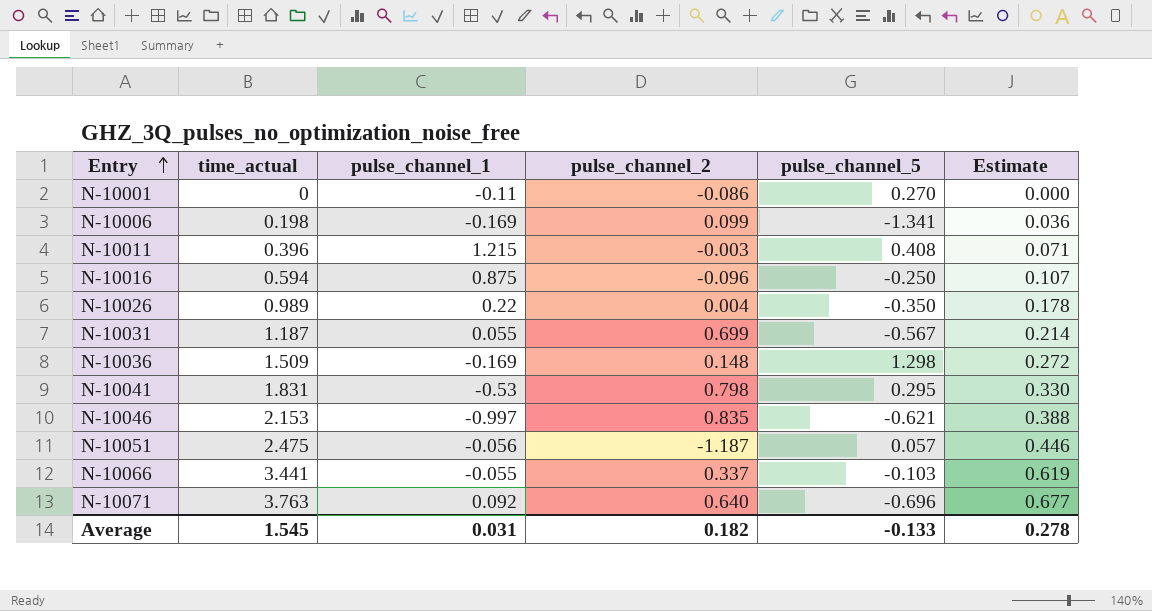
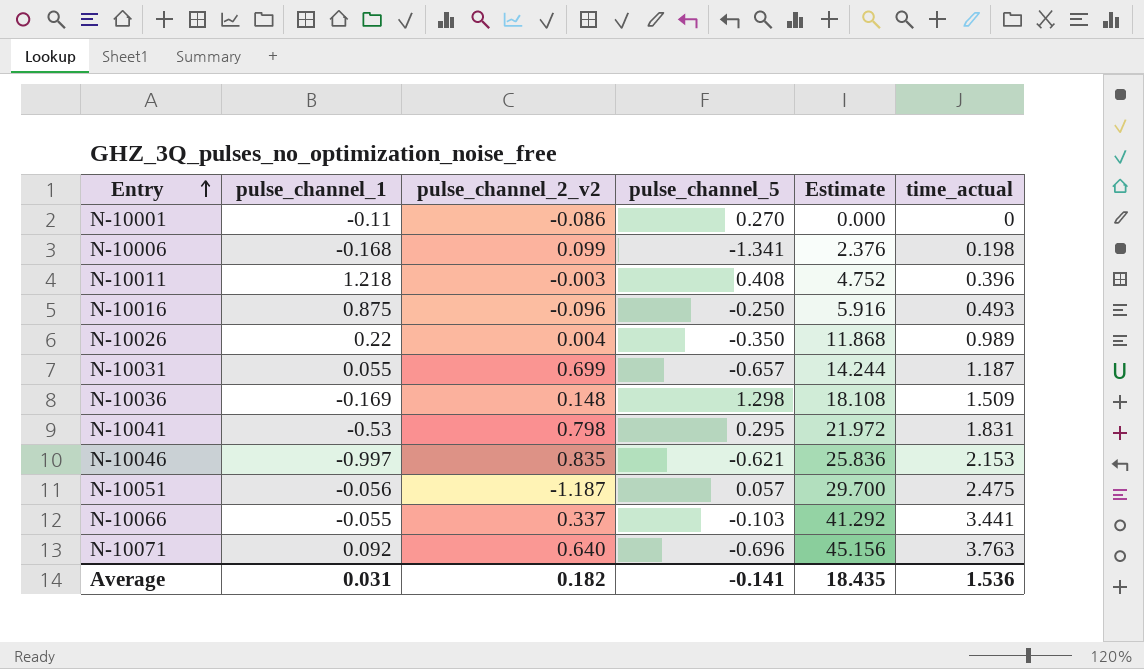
column name: pulse_channel_2 -> pulse_channel_2_v2
column Estimate | formula: [time_actual] * 0.18 -> [time_actual] * 12
column time_actual | position: 2 -> 6
N-10006 | pulse_channel_1: -0.169 -> -0.168
N-10011 | pulse_channel_1: 1.215 -> 1.218
N-10016 | time_actual: 0.594 -> 0.493
N-10031 | pulse_channel_5: -0.567 -> -0.657
Average | pulse_channel_5: -0.133 -> -0.141
Average | Estimate: 0.278 -> 18.435
Average | time_actual: 1.545 -> 1.536

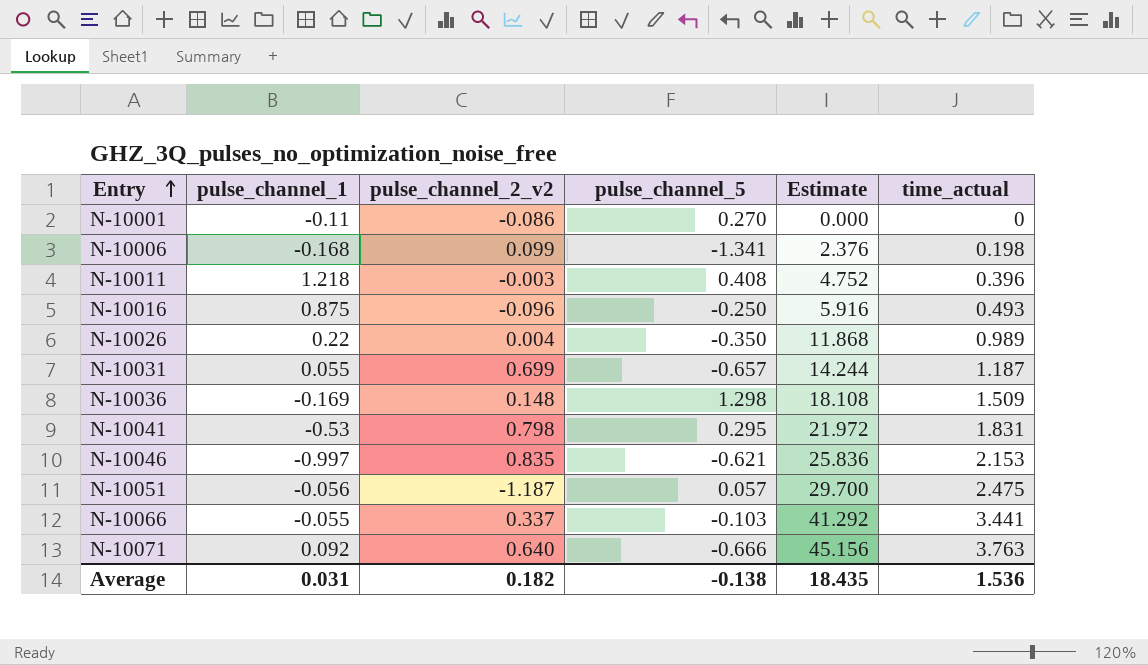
N-10071 | pulse_channel_5: -0.696 -> -0.666
Average | pulse_channel_5: -0.141 -> -0.138

